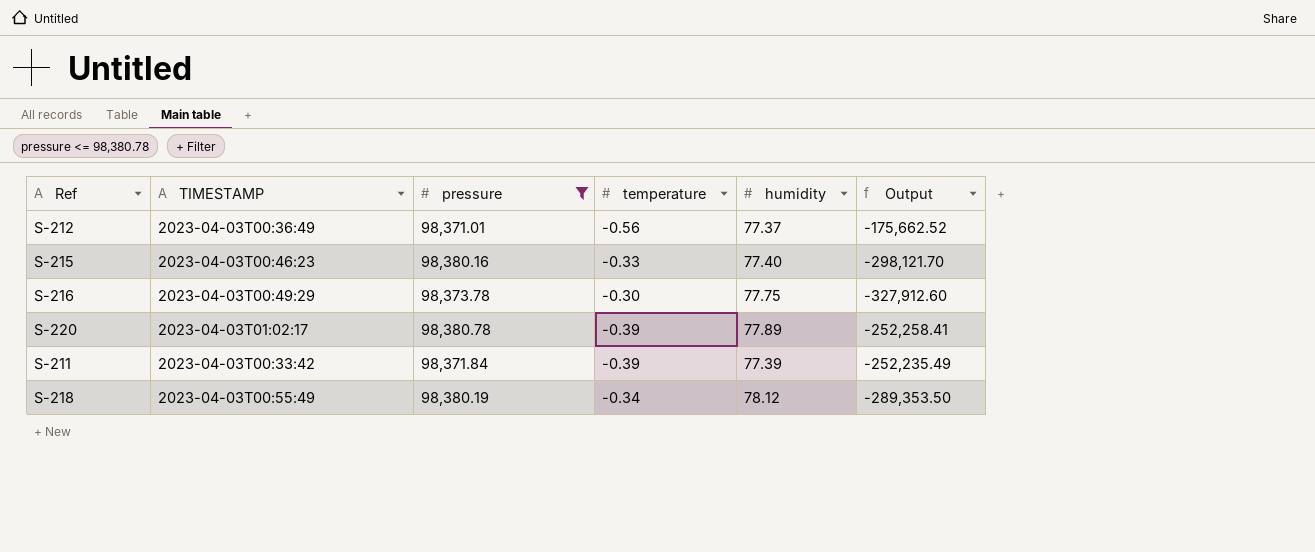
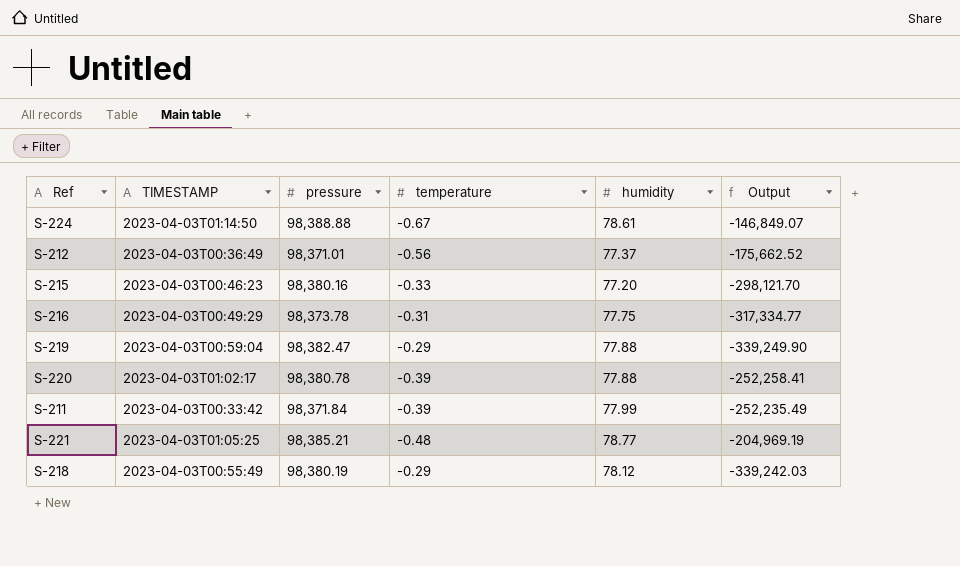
filter: pressure <= 98,380.78 -> none
S-215 | humidity: 77.40 -> 77.20
S-216 | temperature: -0.30 -> -0.31
S-216 | Output: -327,912.60 -> -317,334.77
S-220 | humidity: 77.89 -> 77.88
S-211 | humidity: 77.39 -> 77.99
S-218 | temperature: -0.34 -> -0.29
S-218 | Output: -289,353.50 -> -339,242.03

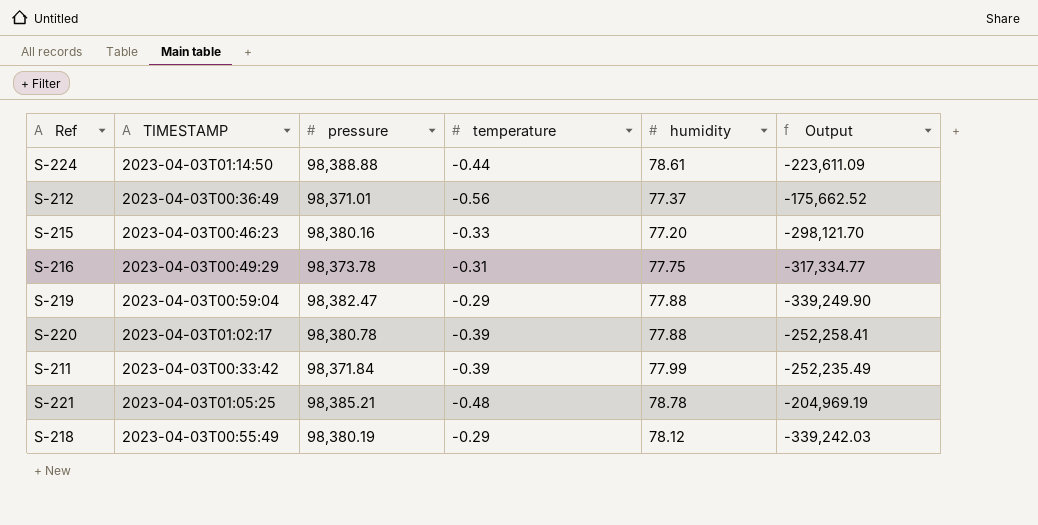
S-224 | temperature: -0.67 -> -0.44
S-224 | Output: -146,849.07 -> -223,611.09
S-221 | humidity: 78.77 -> 78.78

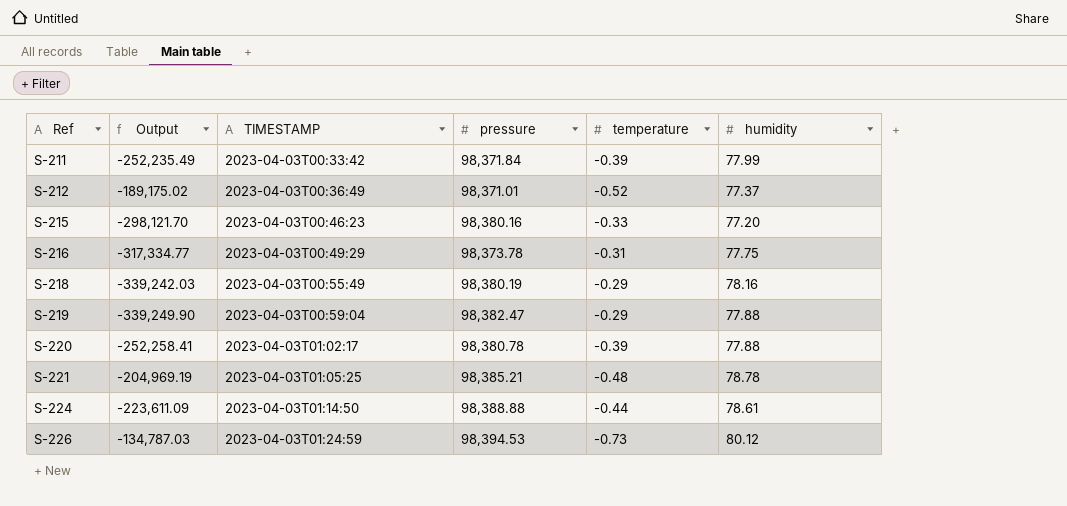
row order: none -> Ref ascending
column Output | position: 6 -> 2
S-212 | Output: -175,662.52 -> -189,175.02
S-212 | temperature: -0.56 -> -0.52
S-218 | humidity: 78.12 -> 78.16
row S-226: none -> -134,787.03 | 2023-04-03T01:24:59 | 98,394.53 | -0.73 | 80.12

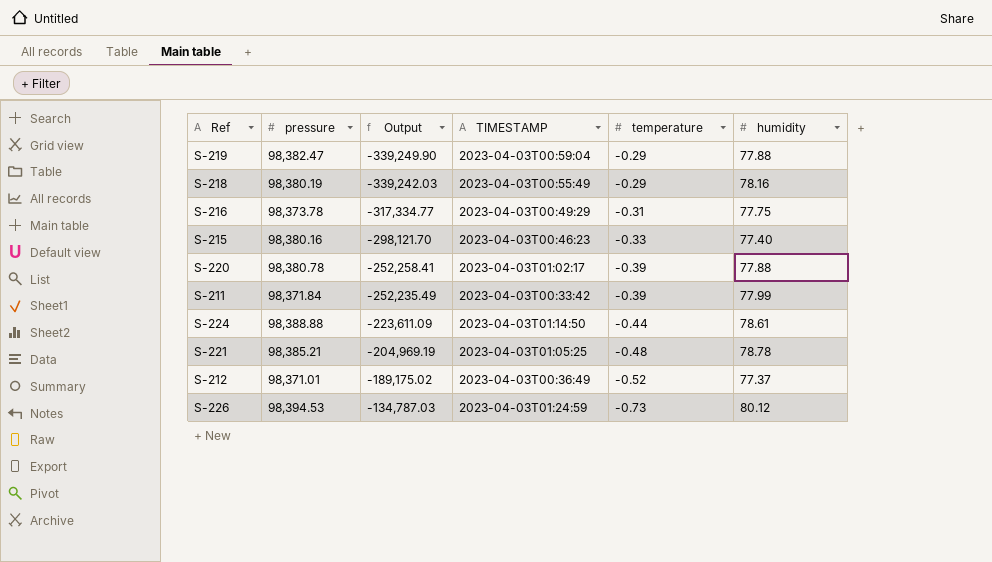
row order: Ref ascending -> Output ascending
column pressure | position: 4 -> 2
S-215 | humidity: 77.20 -> 77.40

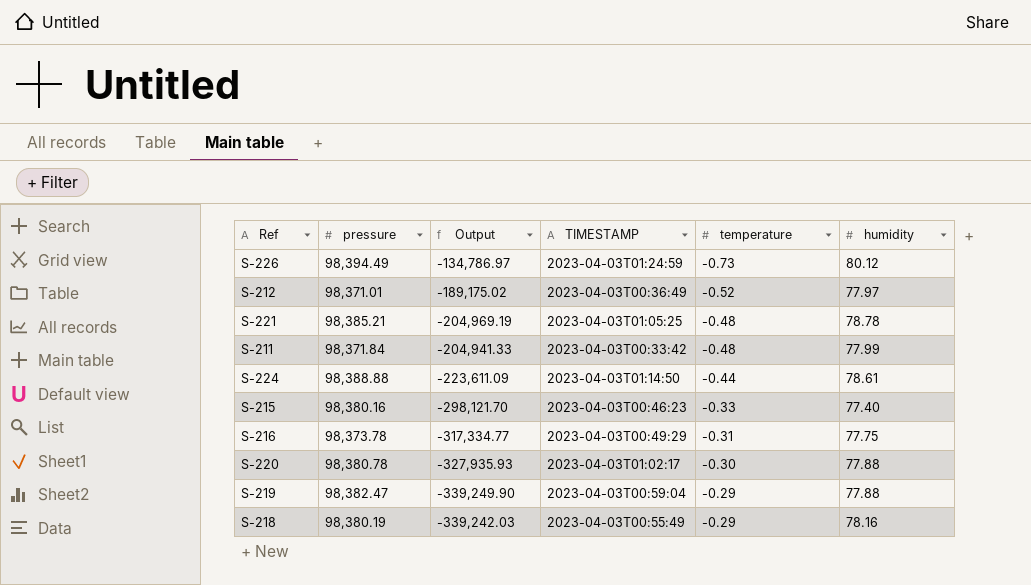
row order: Output ascending -> temperature ascending
S-226 | pressure: 98,394.53 -> 98,394.49
S-226 | Output: -134,787.03 -> -134,786.97
S-212 | humidity: 77.37 -> 77.97
S-211 | Output: -252,235.49 -> -204,941.33
S-211 | temperature: -0.39 -> -0.48
S-220 | Output: -252,258.41 -> -327,935.93
S-220 | temperature: -0.39 -> -0.30

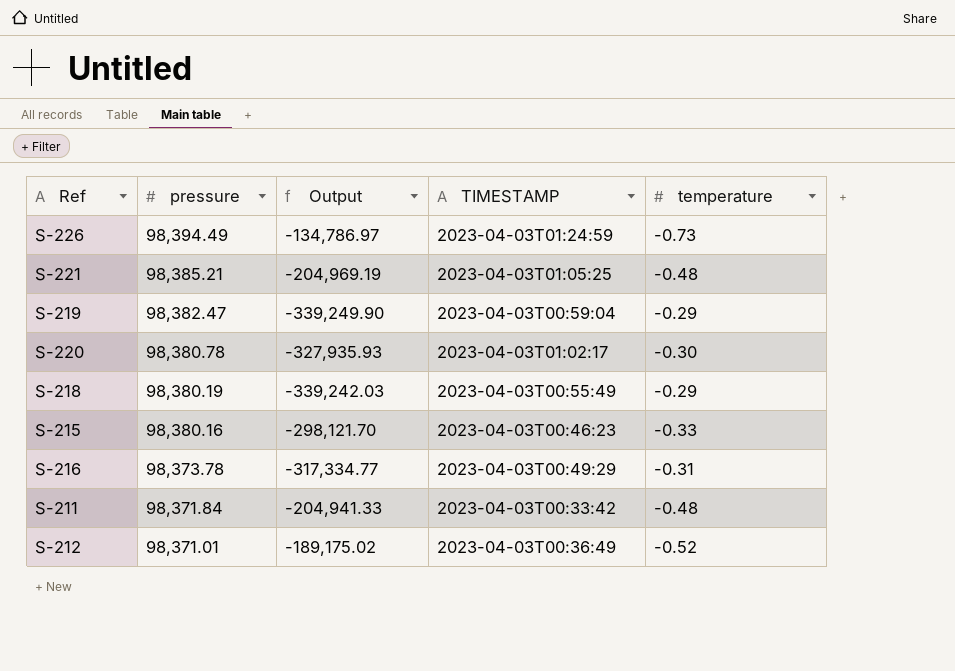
row order: temperature ascending -> pressure descending
column humidity | position: 6 -> none
row S-224: 98,388.88 | -223,611.09 | 2023-04-03T01:14:50 | -0.44 | 78.61 -> none

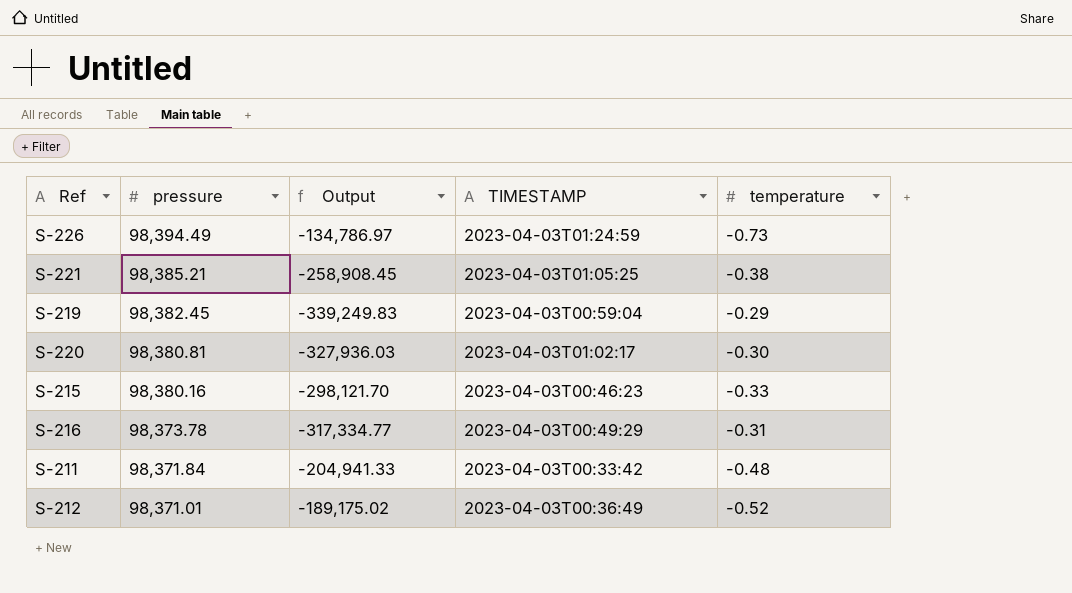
row S-218: 98,380.19 | -339,242.03 | 2023-04-03T00:55:49 | -0.29 -> none
S-221 | Output: -204,969.19 -> -258,908.45
S-221 | temperature: -0.48 -> -0.38
S-219 | pressure: 98,382.47 -> 98,382.45
S-219 | Output: -339,249.90 -> -339,249.83
S-220 | pressure: 98,380.78 -> 98,380.81
S-220 | Output: -327,935.93 -> -327,936.03

